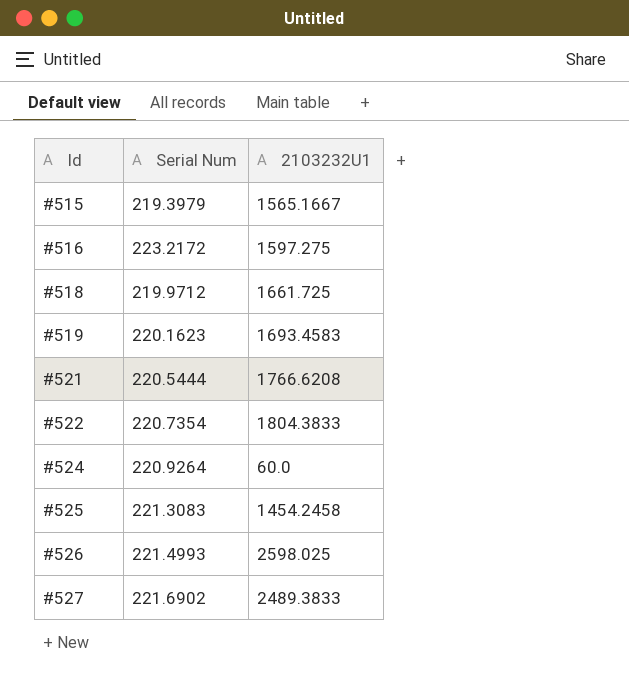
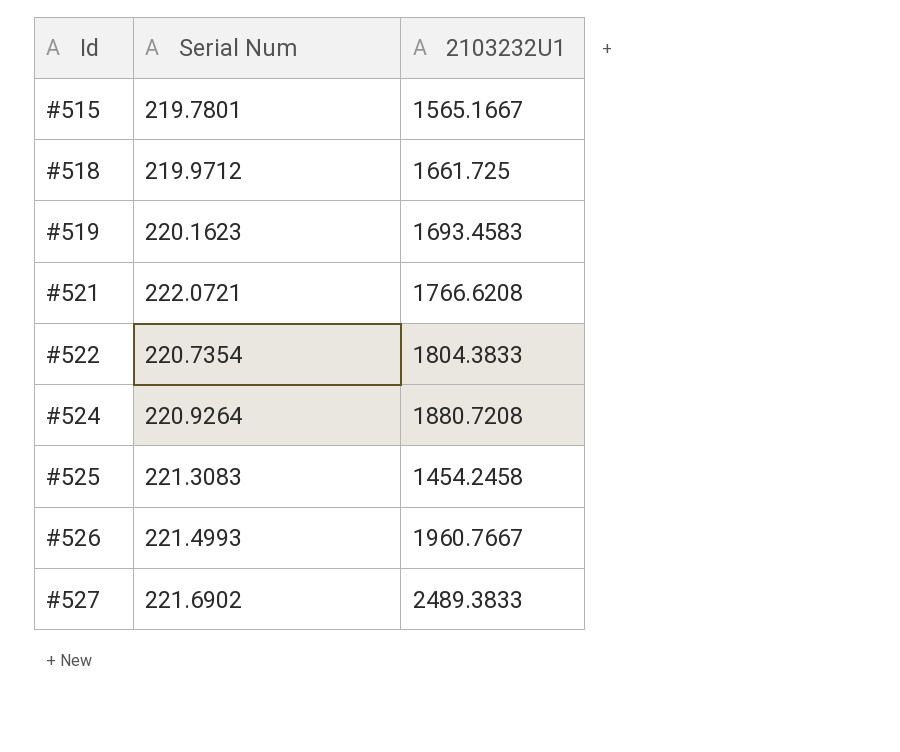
row #516: 223.2172 | 1597.275 -> none
#515 | Serial Num: 219.3979 -> 219.7801
#521 | Serial Num: 220.5444 -> 222.0721
#524 | 2103232U1: 60.0 -> 1880.7208
#526 | 2103232U1: 2598.025 -> 1960.7667

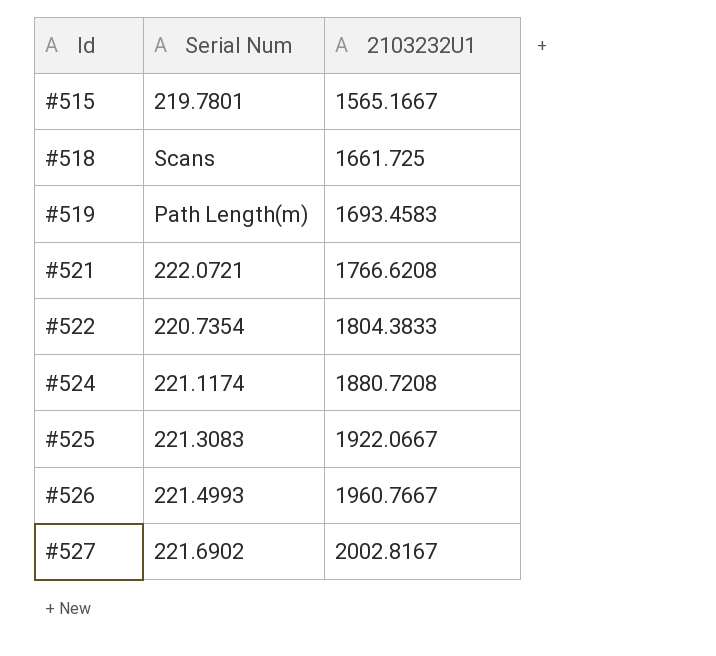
#518 | Serial Num: 219.9712 -> Scans
#519 | Serial Num: 220.1623 -> Path Length(m)
#524 | Serial Num: 220.9264 -> 221.1174
#525 | 2103232U1: 1454.2458 -> 1922.0667
#527 | 2103232U1: 2489.3833 -> 2002.8167

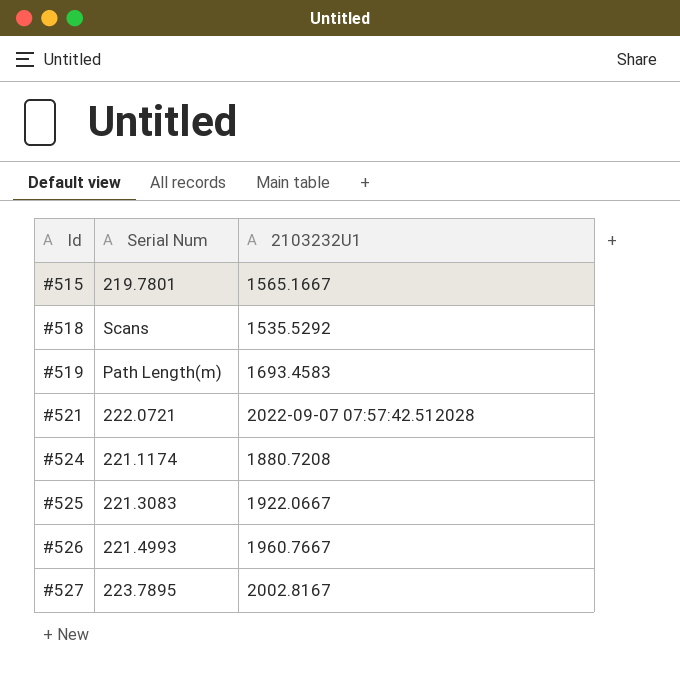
row #522: 220.7354 | 1804.3833 -> none
#518 | 2103232U1: 1661.725 -> 1535.5292
#521 | 2103232U1: 1766.6208 -> 2022-09-07 07:57:42.512028
#527 | Serial Num: 221.6902 -> 223.7895

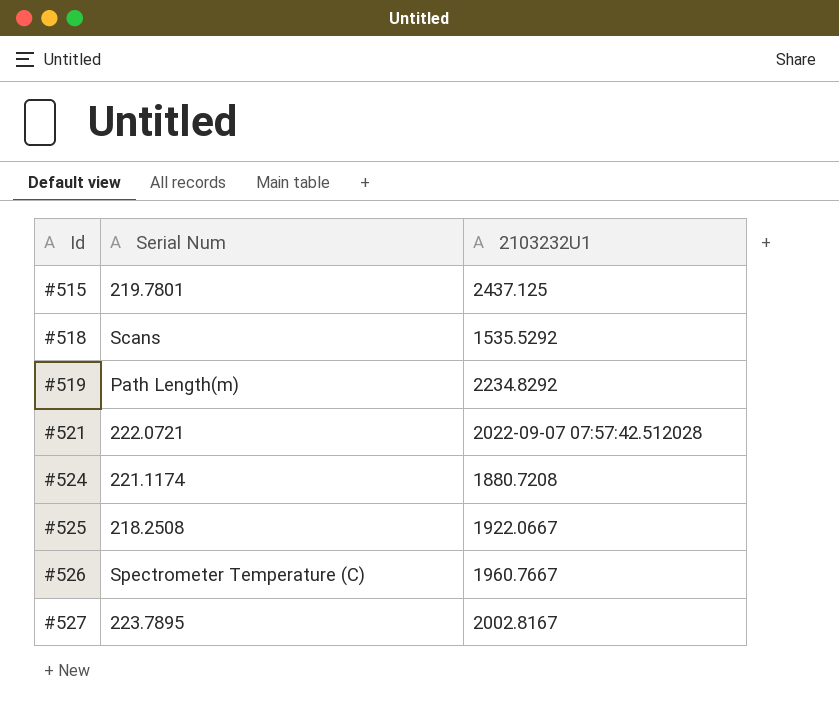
#515 | 2103232U1: 1565.1667 -> 2437.125
#519 | 2103232U1: 1693.4583 -> 2234.8292
#525 | Serial Num: 221.3083 -> 218.2508
#526 | Serial Num: 221.4993 -> Spectrometer Temperature (C)

